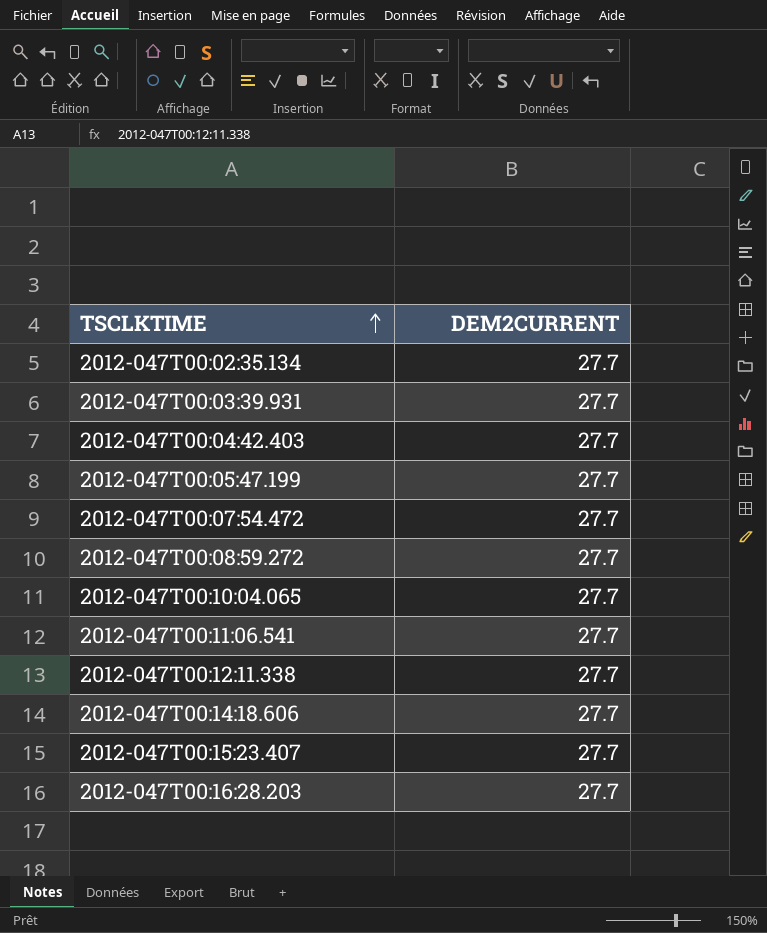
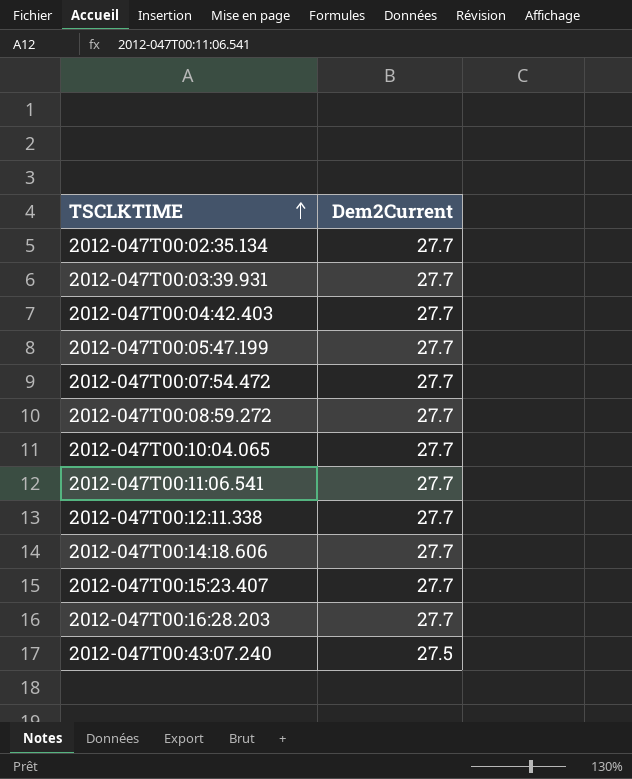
column name: DEM2CURRENT -> Dem2Current
row 2012-047T00:43:07.240: none -> 27.5

